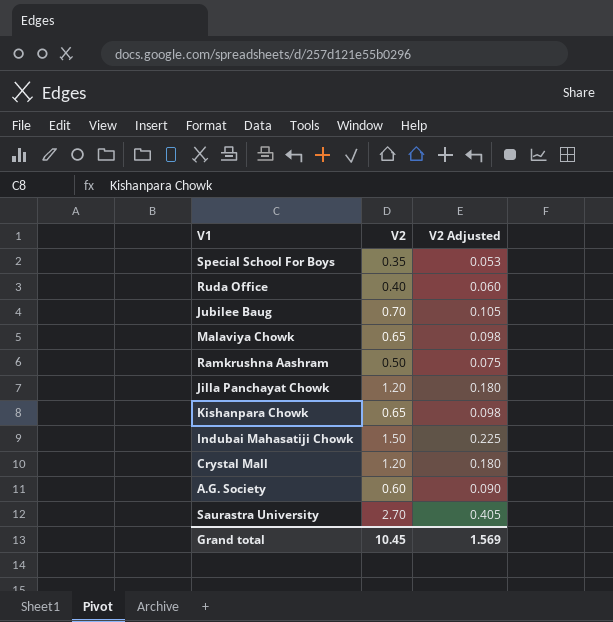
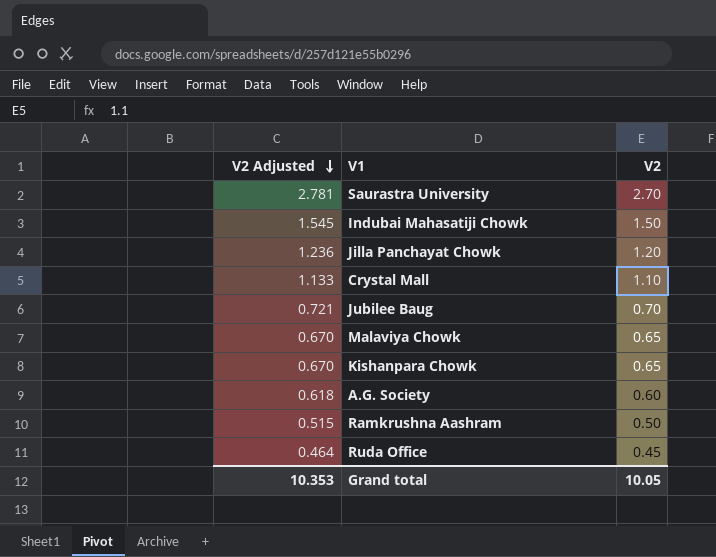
row order: none -> V2 Adjusted descending
column V2 Adjusted | formula: [V2] * 0.15 -> [V2] * 1.03
column V2 Adjusted | position: 3 -> 1
row Special School For Boys: 0.35 | 0.053 -> none
Crystal Mall | V2: 1.20 -> 1.10
Ruda Office | V2: 0.40 -> 0.45
Grand total | V2 Adjusted: 1.569 -> 10.353
Grand total | V2: 10.45 -> 10.05

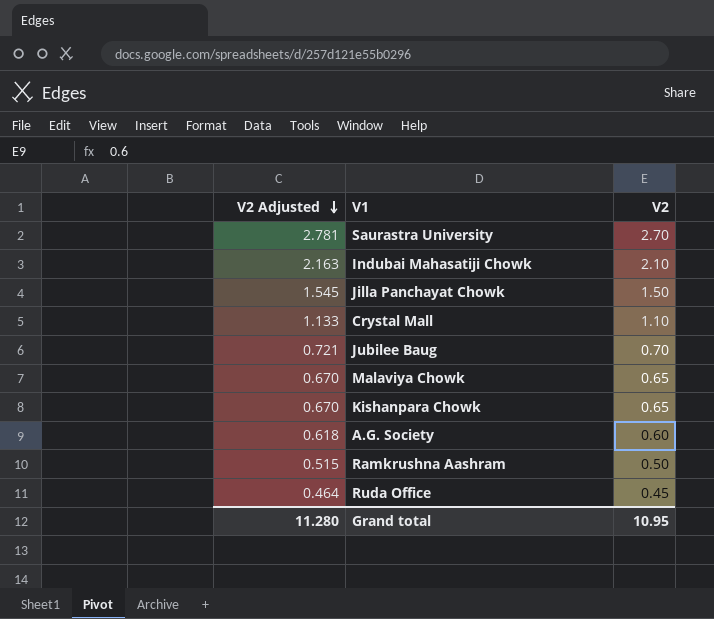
Indubai Mahasatiji Chowk | V2 Adjusted: 1.545 -> 2.163
Indubai Mahasatiji Chowk | V2: 1.50 -> 2.10
Jilla Panchayat Chowk | V2 Adjusted: 1.236 -> 1.545
Jilla Panchayat Chowk | V2: 1.20 -> 1.50
Grand total | V2 Adjusted: 10.353 -> 11.280
Grand total | V2: 10.05 -> 10.95

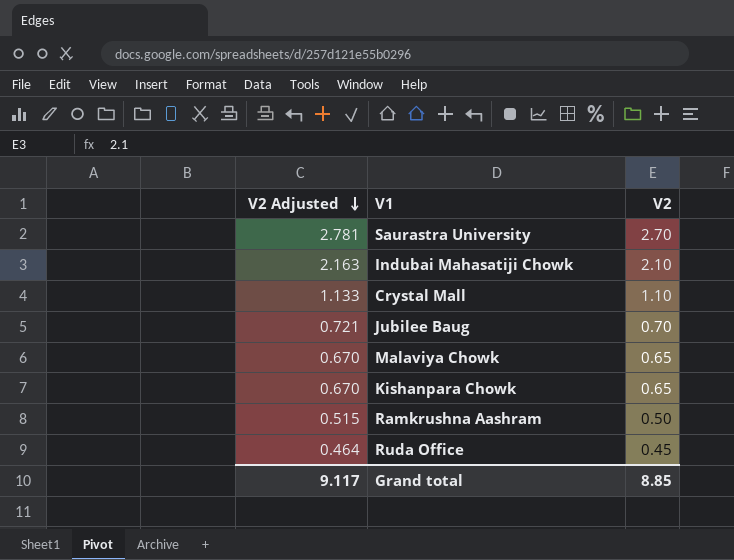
row Jilla Panchayat Chowk: 1.545 | 1.50 -> none
row A.G. Society: 0.618 | 0.60 -> none
Grand total | V2 Adjusted: 11.280 -> 9.117
Grand total | V2: 10.95 -> 8.85

